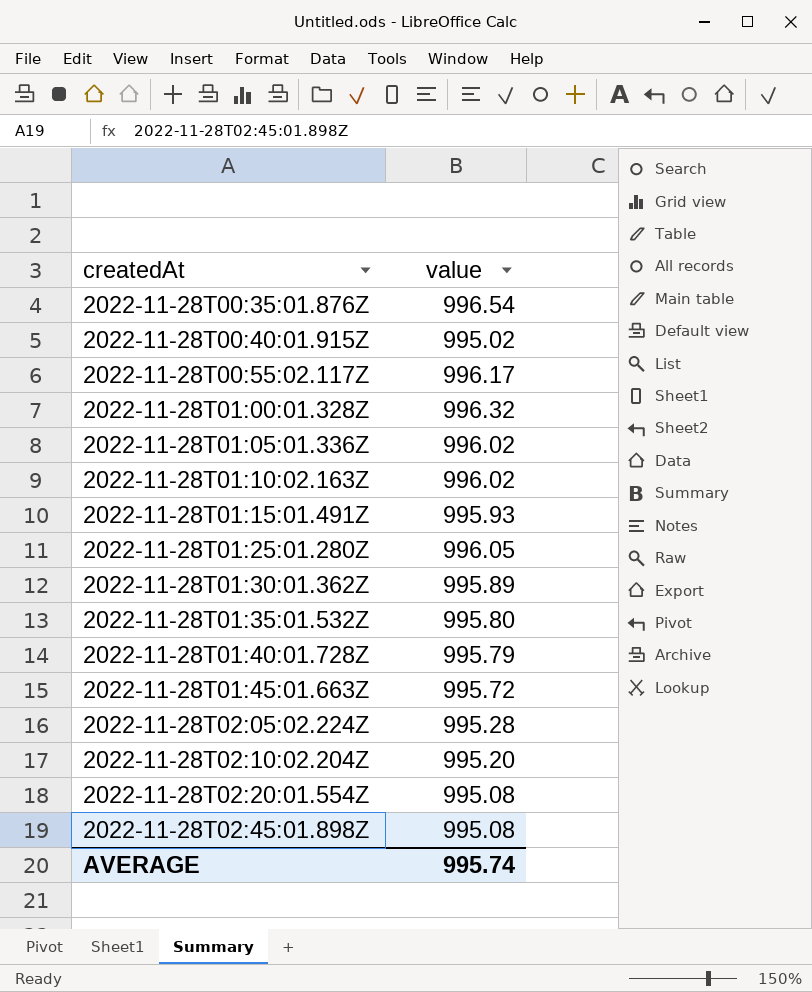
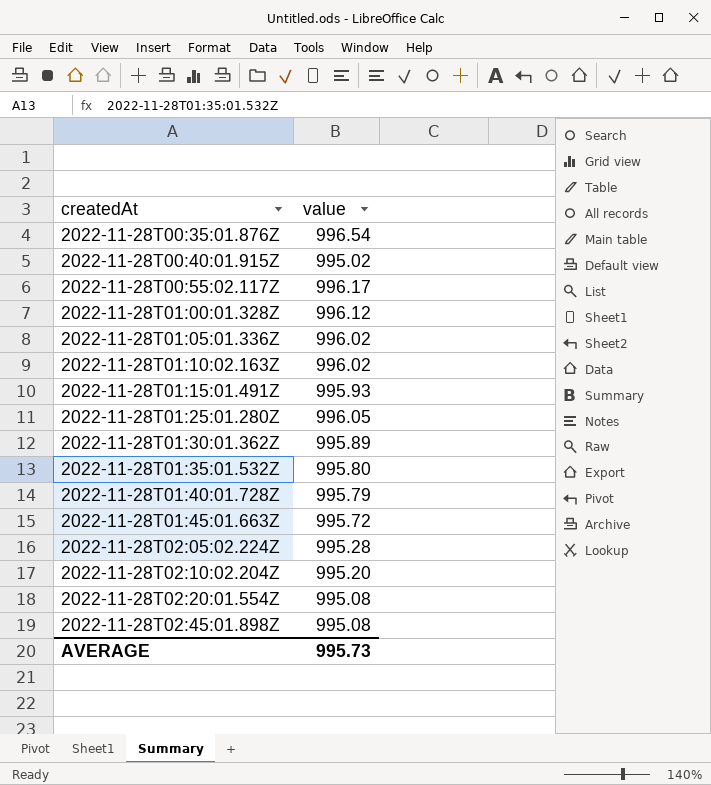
2022-11-28T01:00:01.328Z | value: 996.32 -> 996.12
AVERAGE | value: 995.74 -> 995.73

